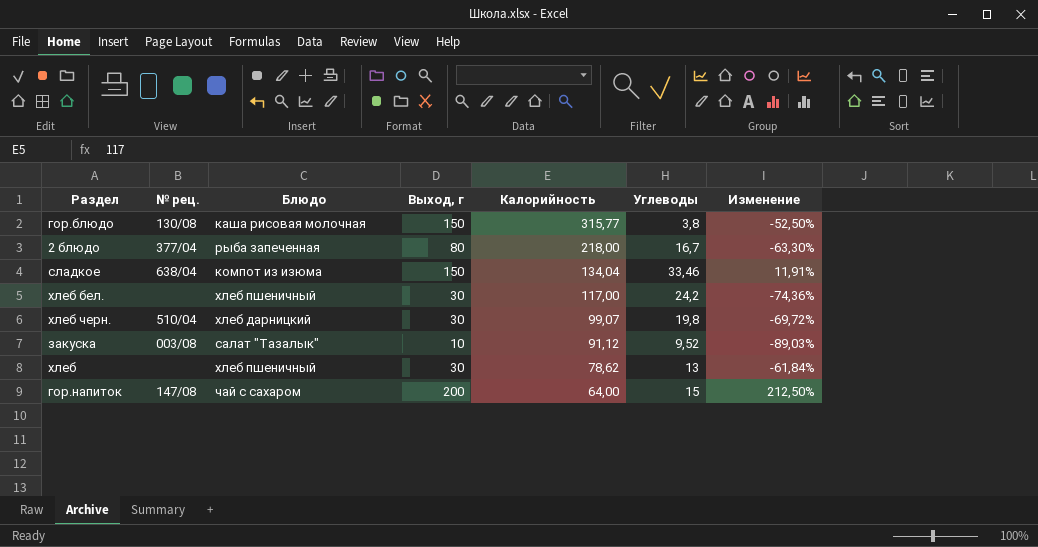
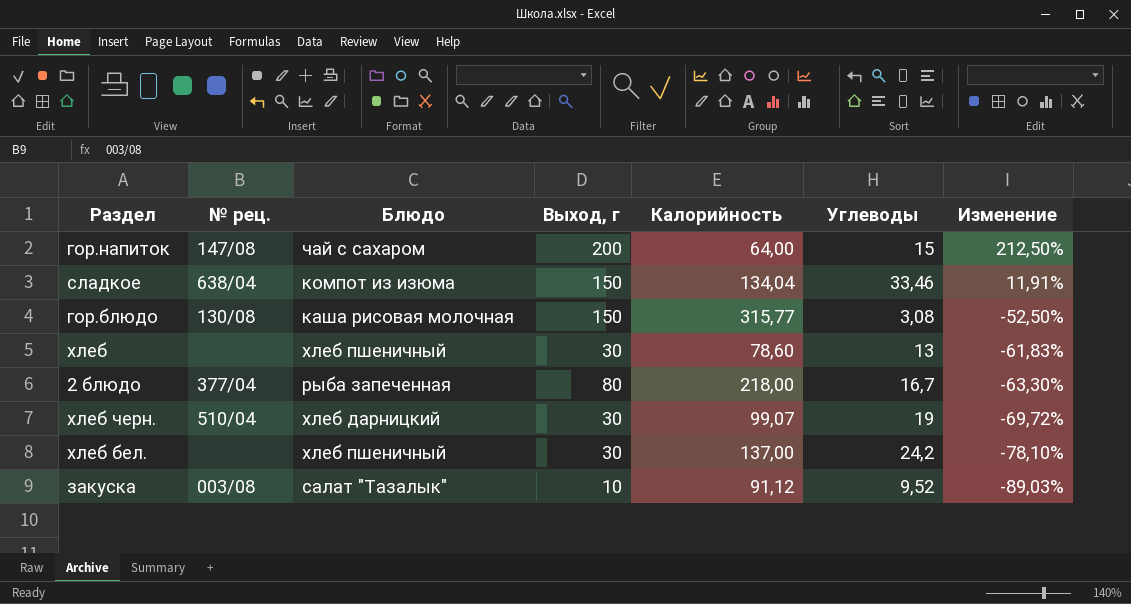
row order: Калорийность descending -> Изменение descending
гор.блюдо | Углеводы: 3,8 -> 3,08
хлеб | Калорийность: 78,62 -> 78,60
хлеб | Изменение: -61,84% -> -61,83%
хлеб черн. | Углеводы: 19,8 -> 19
хлеб бел. | Калорийность: 117,00 -> 137,00
хлеб бел. | Изменение: -74,36% -> -78,10%

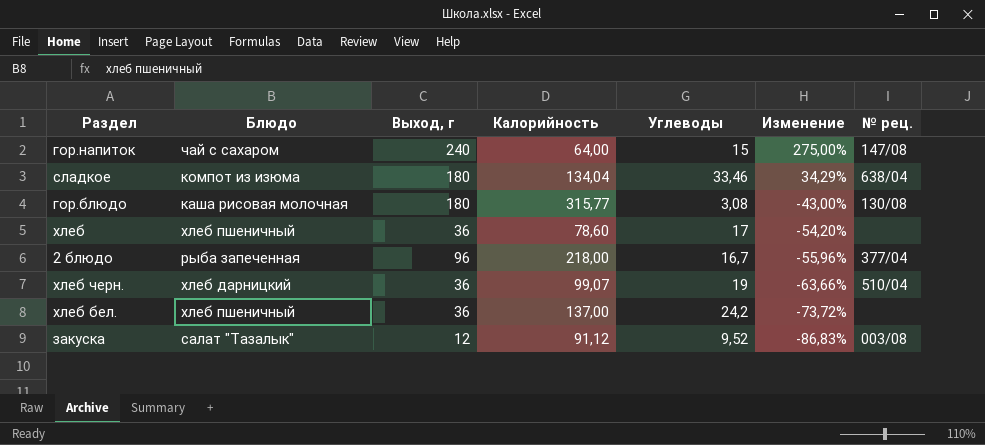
column № рец. | position: 2 -> 7
гор.напиток | Выход, г: 200 -> 240
гор.напиток | Изменение: 212,50% -> 275,00%
сладкое | Выход, г: 150 -> 180
сладкое | Изменение: 11,91% -> 34,29%
гор.блюдо | Выход, г: 150 -> 180
гор.блюдо | Изменение: -52,50% -> -43,00%
хлеб | Выход, г: 30 -> 36
хлеб | Углеводы: 13 -> 17
хлеб | Изменение: -61,83% -> -54,20%
2 блюдо | Выход, г: 80 -> 96
2 блюдо | Изменение: -63,30% -> -55,96%
хлеб черн. | Выход, г: 30 -> 36
хлеб черн. | Изменение: -69,72% -> -63,66%
хлеб бел. | Выход, г: 30 -> 36
хлеб бел. | Изменение: -78,10% -> -73,72%
закуска | Выход, г: 10 -> 12
закуска | Изменение: -89,03% -> -86,83%

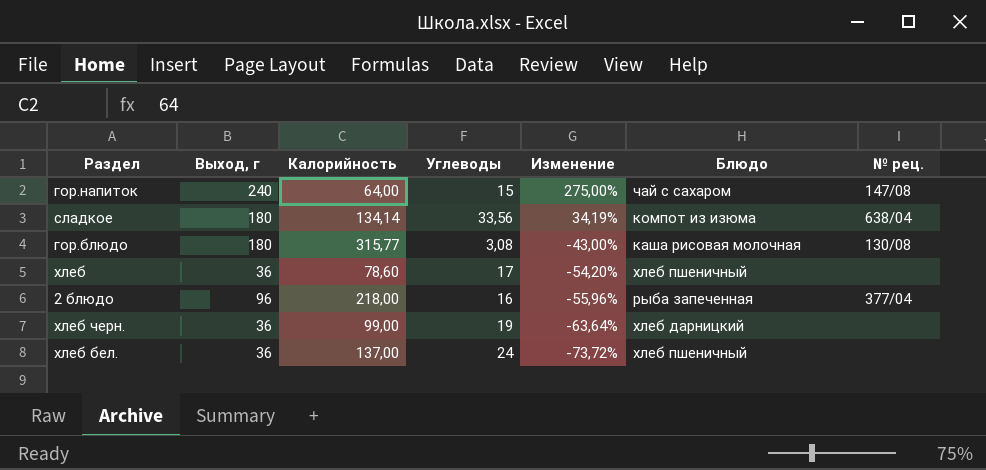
column Блюдо | position: 2 -> 6
row закуска: салат "Тазалык" | 12 | 91,12 | 9,52 | -86,83% | 003/08 -> none
сладкое | Калорийность: 134,04 -> 134,14
сладкое | Углеводы: 33,46 -> 33,56
сладкое | Изменение: 34,29% -> 34,19%
2 блюдо | Углеводы: 16,7 -> 16
хлеб черн. | Калорийность: 99,07 -> 99,00
хлеб черн. | Изменение: -63,66% -> -63,64%
хлеб черн. | № рец.: 510/04 -> none
хлеб бел. | Углеводы: 24,2 -> 24

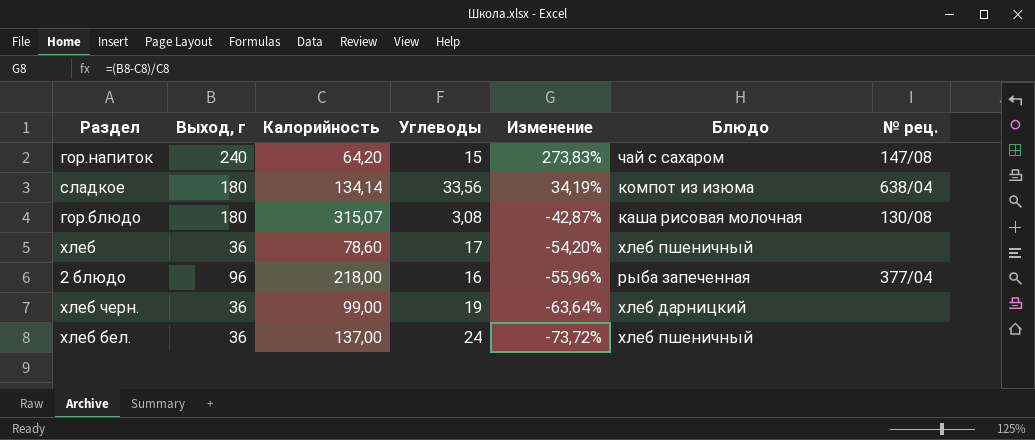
гор.напиток | Калорийность: 64,00 -> 64,20
гор.напиток | Изменение: 275,00% -> 273,83%
гор.блюдо | Калорийность: 315,77 -> 315,07
гор.блюдо | Изменение: -43,00% -> -42,87%

